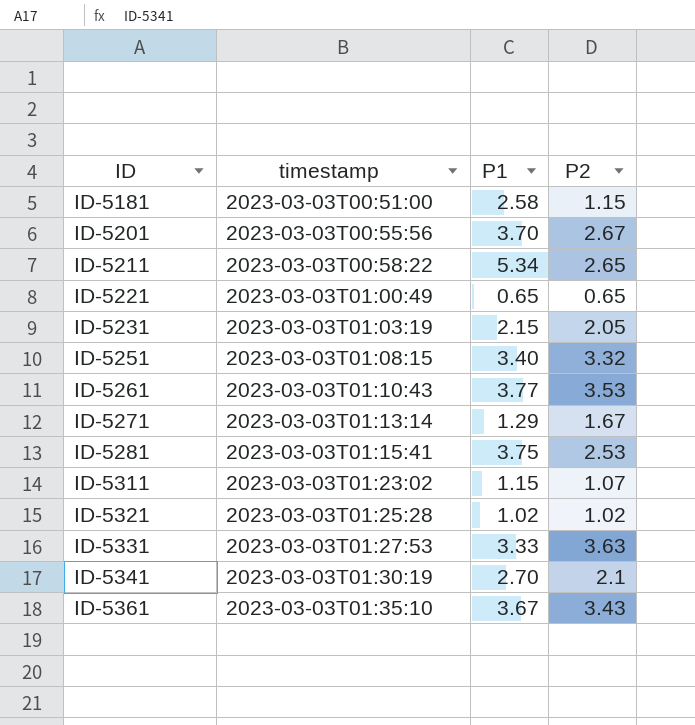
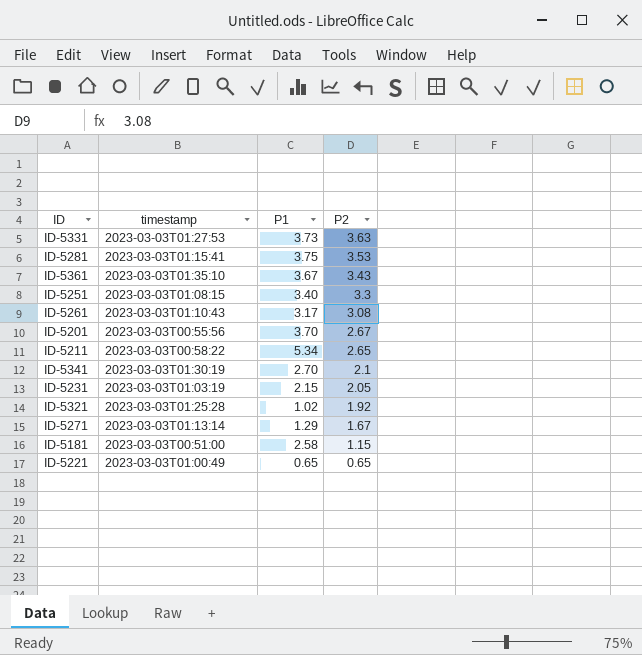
row order: ID ascending -> P2 descending
row ID-5311: 2023-03-03T01:23:02 | 1.15 | 1.07 -> none
ID-5331 | P1: 3.33 -> 3.73
ID-5281 | P2: 2.53 -> 3.53
ID-5251 | P2: 3.32 -> 3.3
ID-5261 | P1: 3.77 -> 3.17
ID-5261 | P2: 3.53 -> 3.08
ID-5321 | P2: 1.02 -> 1.92

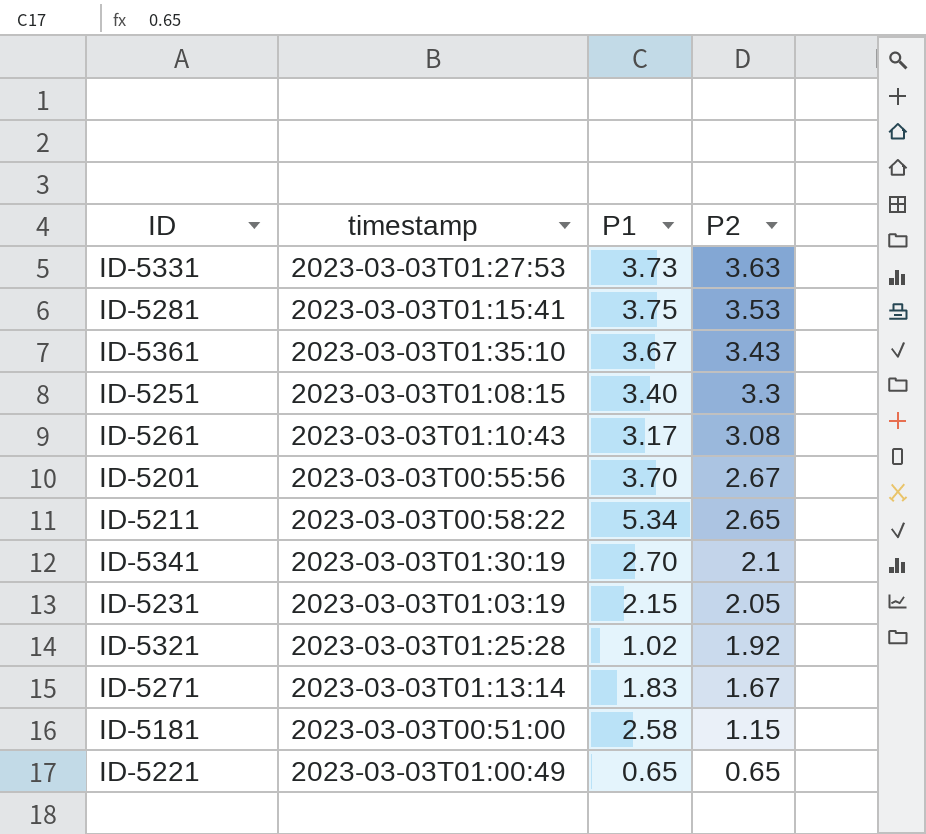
ID-5271 | P1: 1.29 -> 1.83

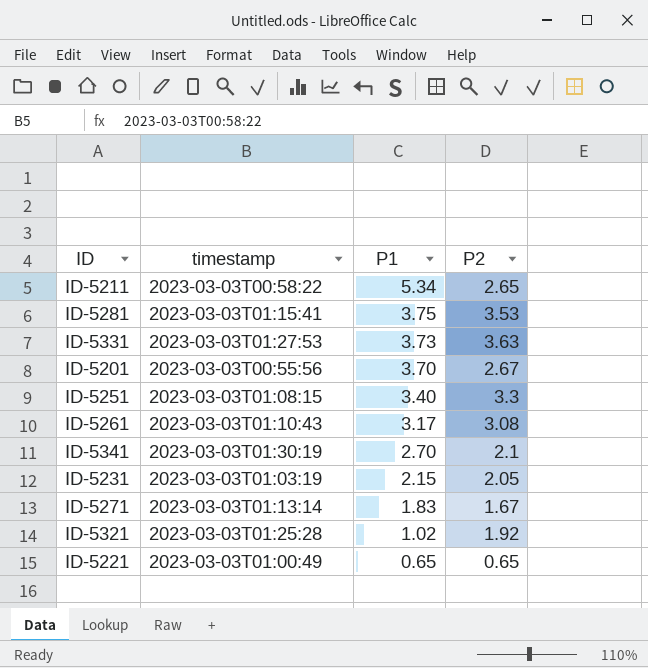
row order: P2 descending -> P1 descending
row ID-5361: 2023-03-03T01:35:10 | 3.67 | 3.43 -> none
row ID-5181: 2023-03-03T00:51:00 | 2.58 | 1.15 -> none

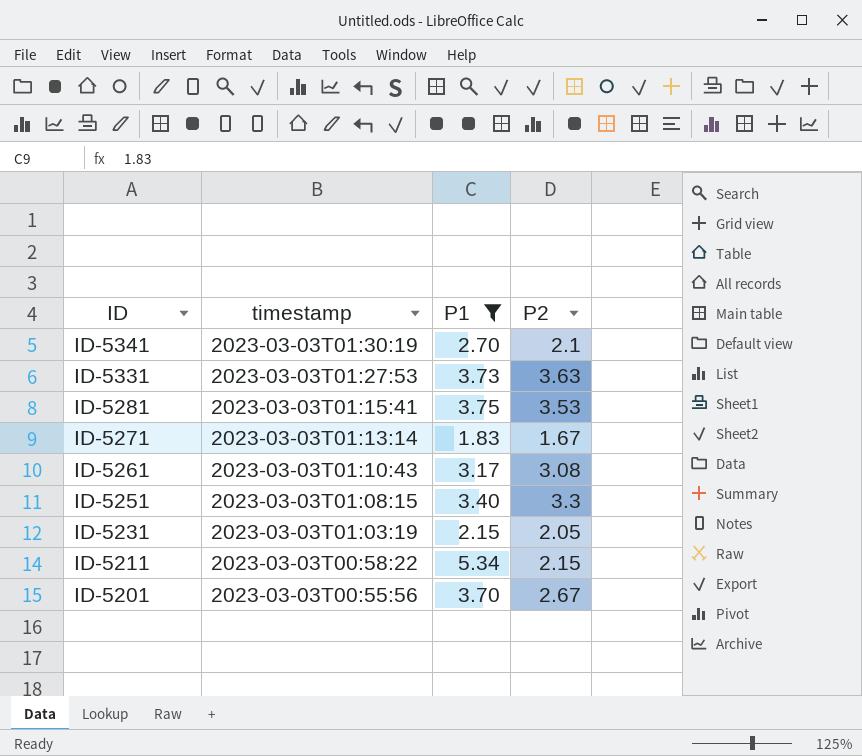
filter: none -> P1 >= 1.83
row order: P1 descending -> ID descending
ID-5211 | P2: 2.65 -> 2.15

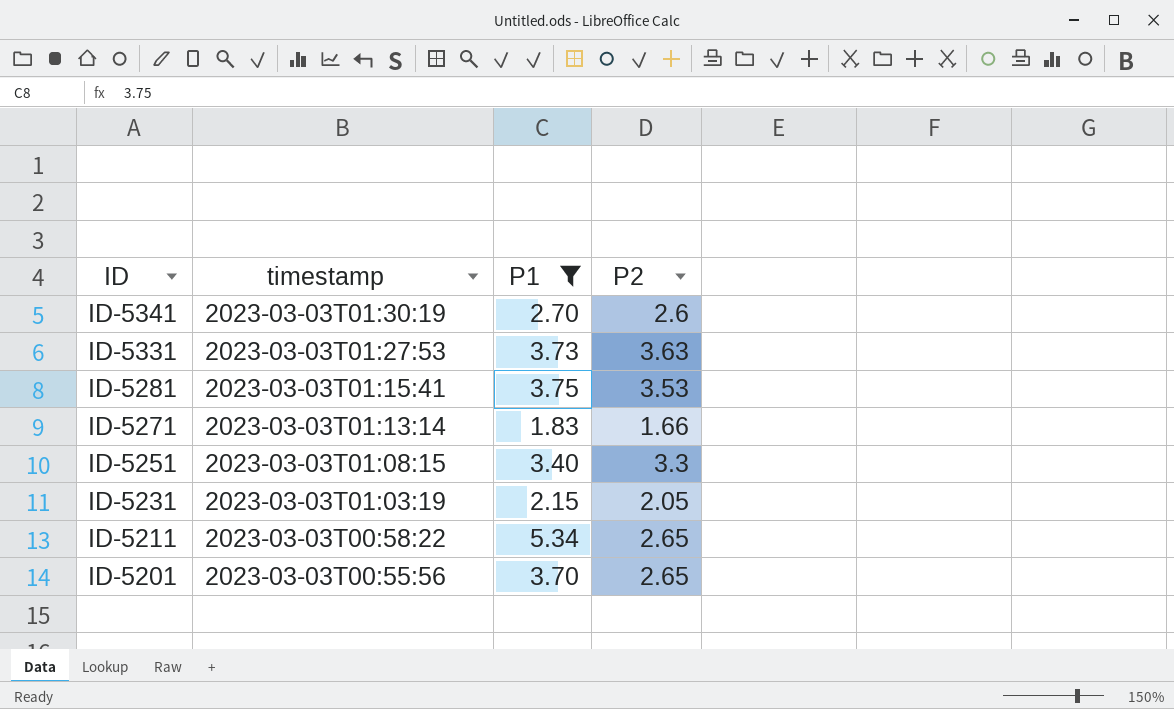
row ID-5261: 2023-03-03T01:10:43 | 3.17 | 3.08 -> none
ID-5341 | P2: 2.1 -> 2.6
ID-5271 | P2: 1.67 -> 1.66
ID-5211 | P2: 2.15 -> 2.65
ID-5201 | P2: 2.67 -> 2.65

